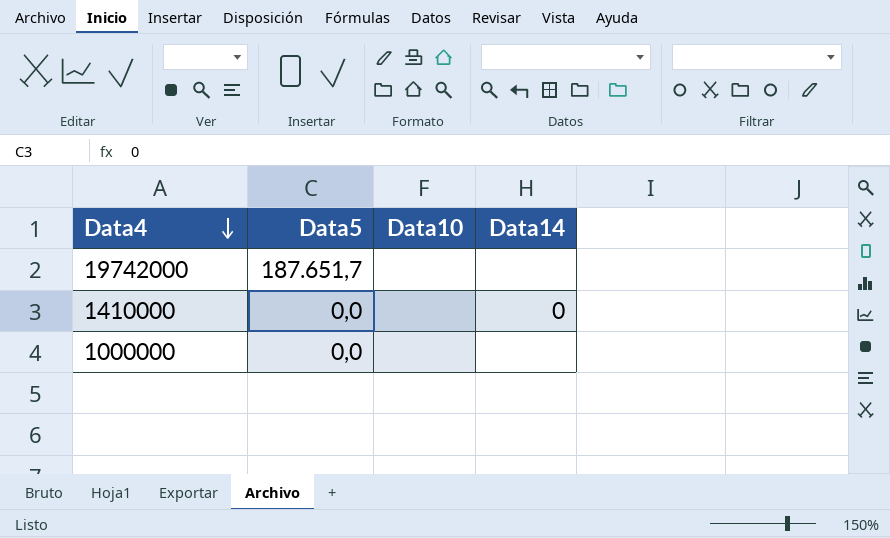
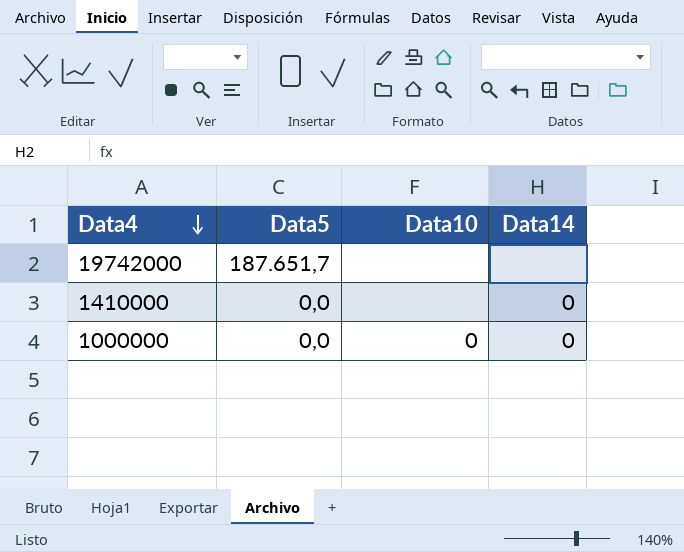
1000000 | Data10: none -> 0
1000000 | Data14: none -> 0

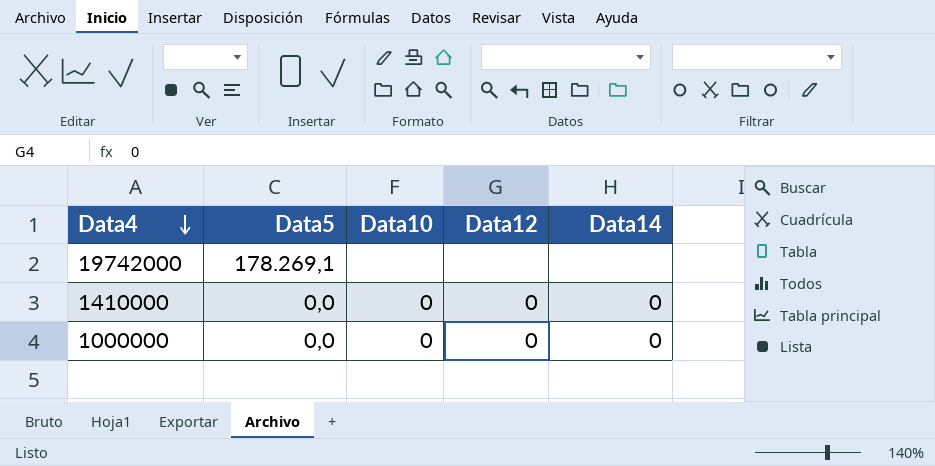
column Data12 | position: none -> 4
19742000 | Data5: 187.651,7 -> 178.269,1
1410000 | Data10: none -> 0

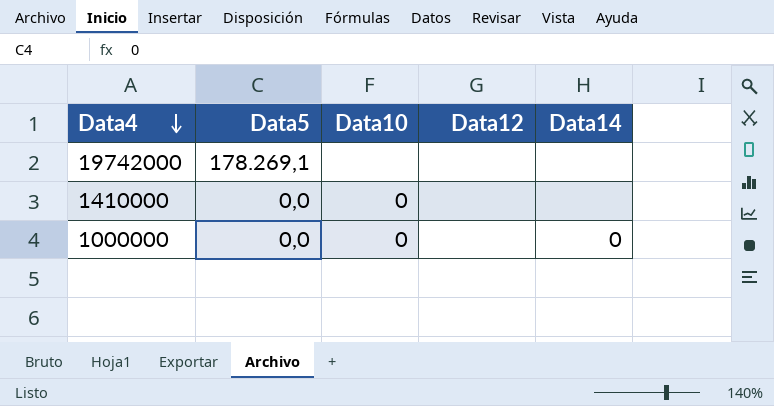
1410000 | Data12: 0 -> none
1410000 | Data14: 0 -> none
1000000 | Data12: 0 -> none

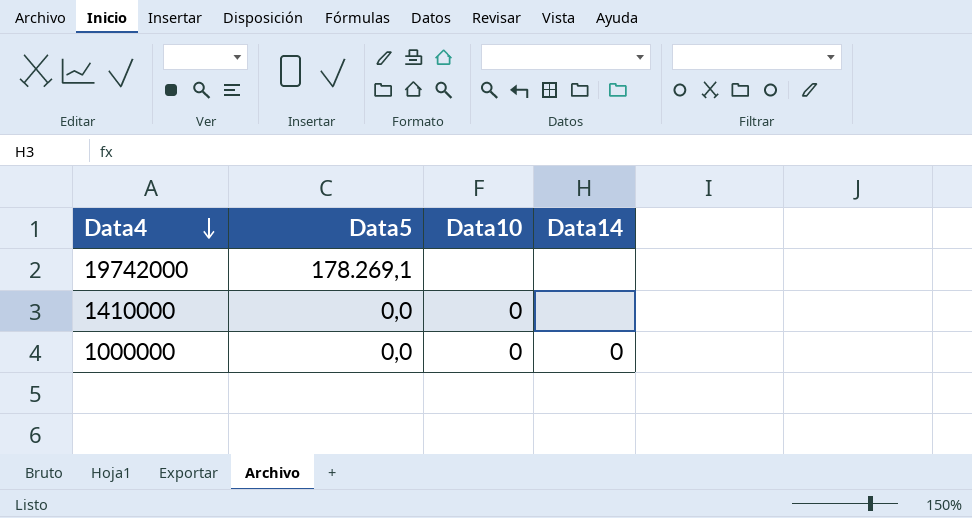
column Data12 | position: 4 -> none

